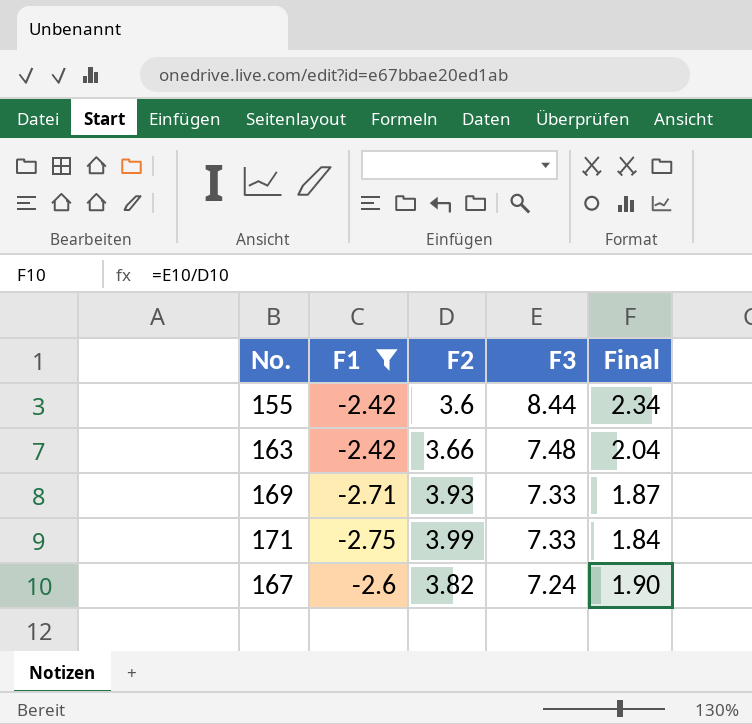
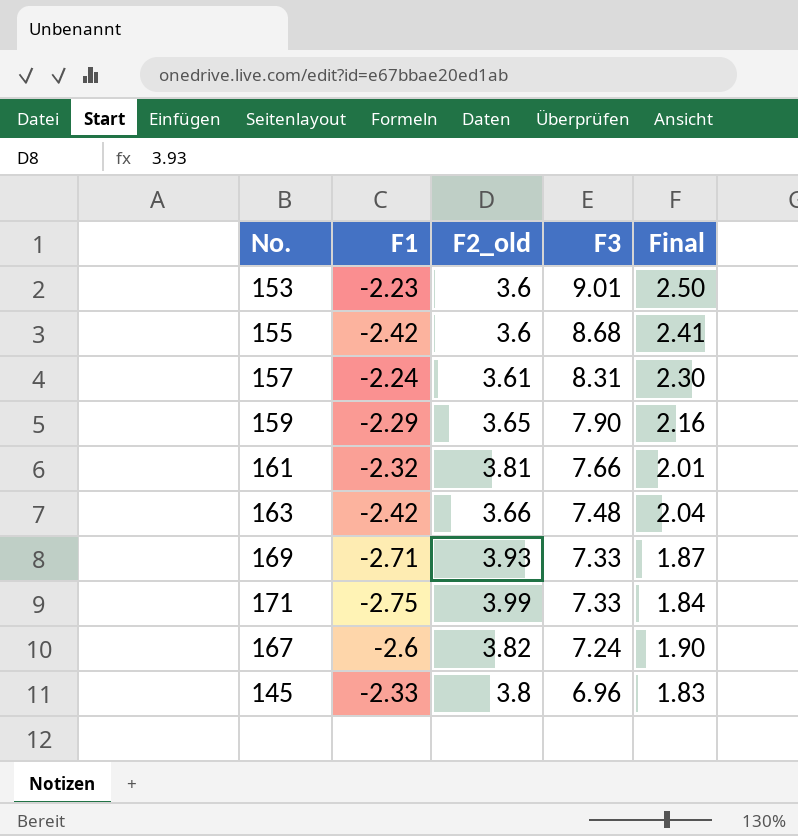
filter: F1 <= -2.42 -> none
column name: F2 -> F2_old
155 | F3: 8.44 -> 8.68
155 | Final: 2.34 -> 2.41

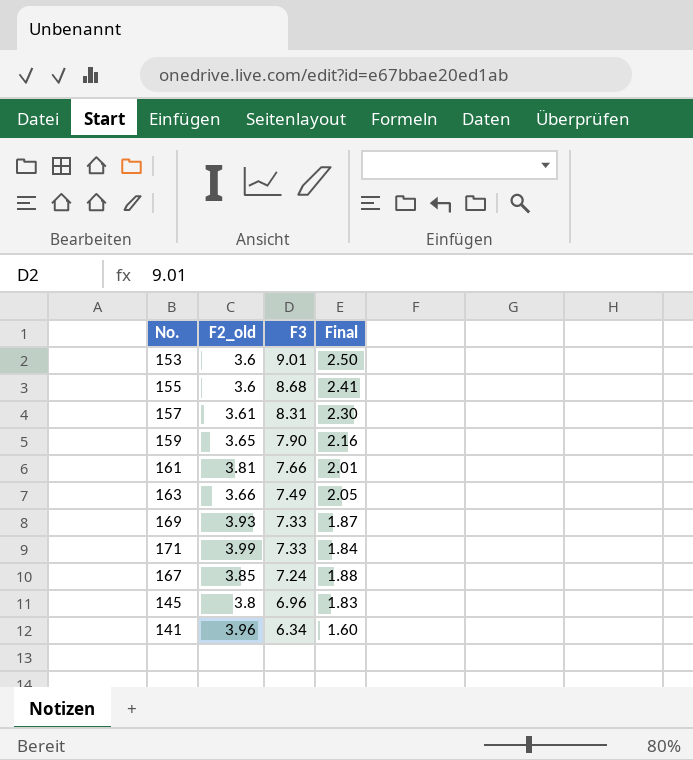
column F1 | position: 2 -> none
163 | F3: 7.48 -> 7.49
163 | Final: 2.04 -> 2.05
167 | F2_old: 3.82 -> 3.85
167 | Final: 1.90 -> 1.88
row 141: none -> 3.96 | 6.34 | 1.60

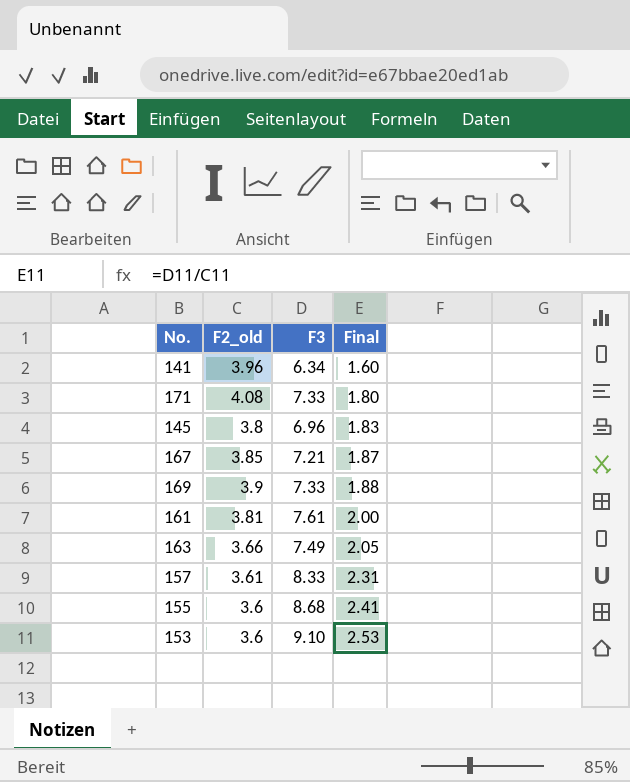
row order: F3 descending -> Final ascending
row 159: 3.65 | 7.90 | 2.16 -> none
171 | F2_old: 3.99 -> 4.08
171 | Final: 1.84 -> 1.80
167 | F3: 7.24 -> 7.21
167 | Final: 1.88 -> 1.87
169 | F2_old: 3.93 -> 3.9
169 | Final: 1.87 -> 1.88
161 | F3: 7.66 -> 7.61
161 | Final: 2.01 -> 2.00
157 | F3: 8.31 -> 8.33
157 | Final: 2.30 -> 2.31
153 | F3: 9.01 -> 9.10
153 | Final: 2.50 -> 2.53

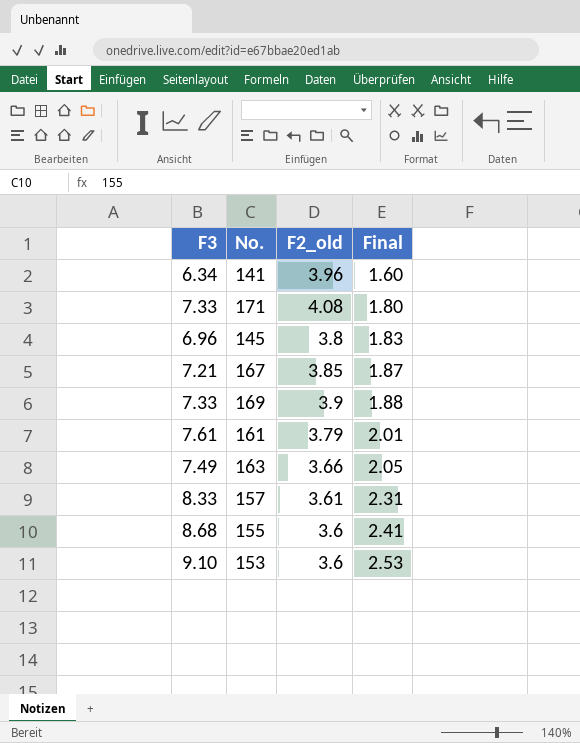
column F3 | position: 3 -> 1
161 | F2_old: 3.81 -> 3.79
161 | Final: 2.00 -> 2.01

